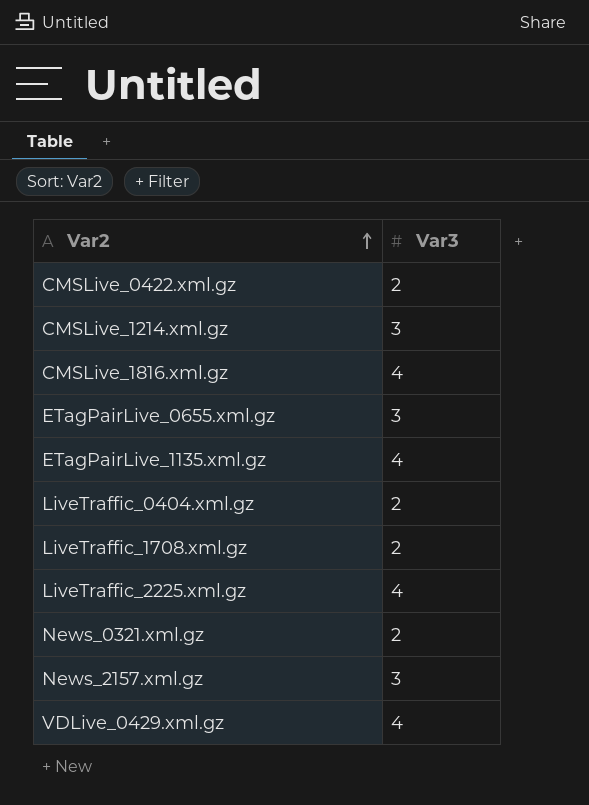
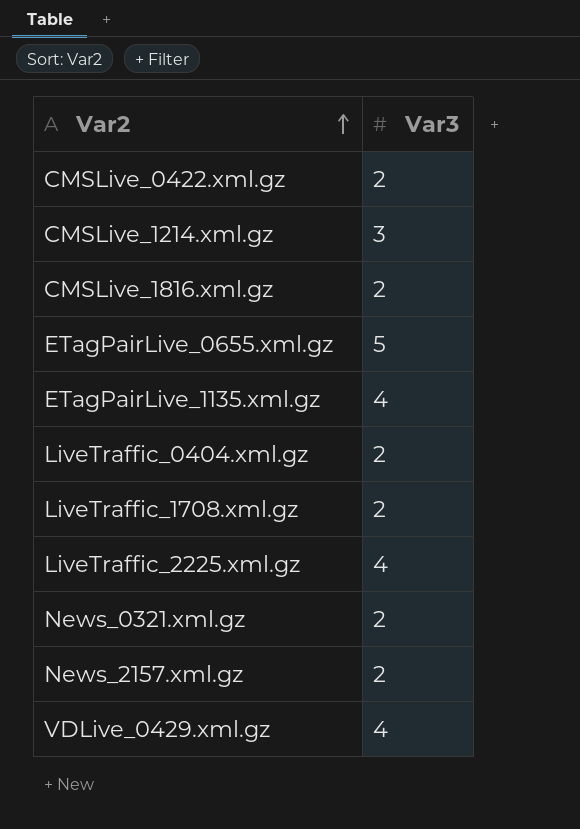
CMSLive_1816.xml.gz | Var3: 4 -> 2
ETagPairLive_0655.xml.gz | Var3: 3 -> 5
News_2157.xml.gz | Var3: 3 -> 2

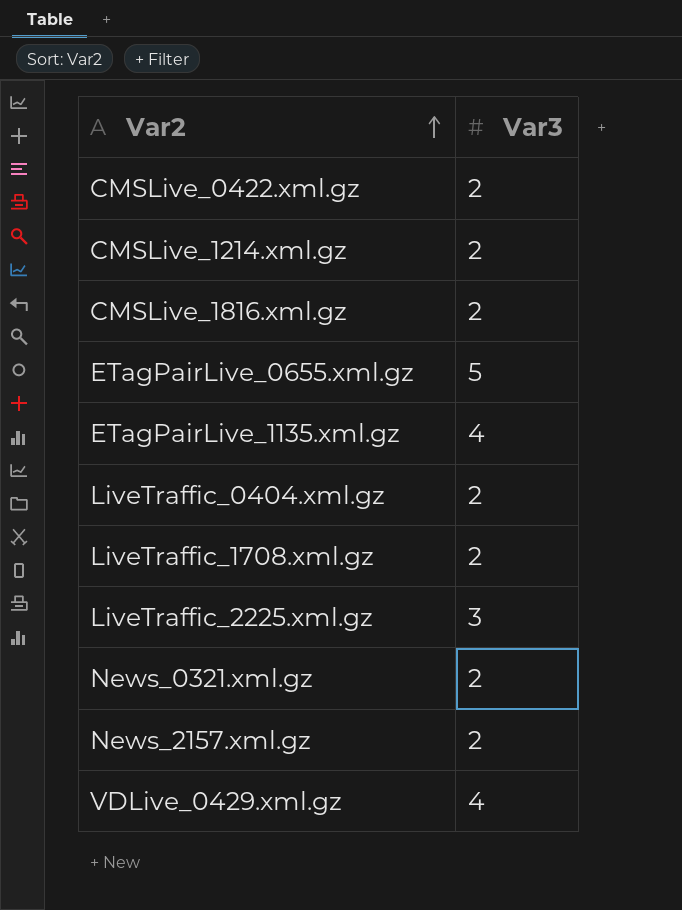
CMSLive_1214.xml.gz | Var3: 3 -> 2
LiveTraffic_2225.xml.gz | Var3: 4 -> 3

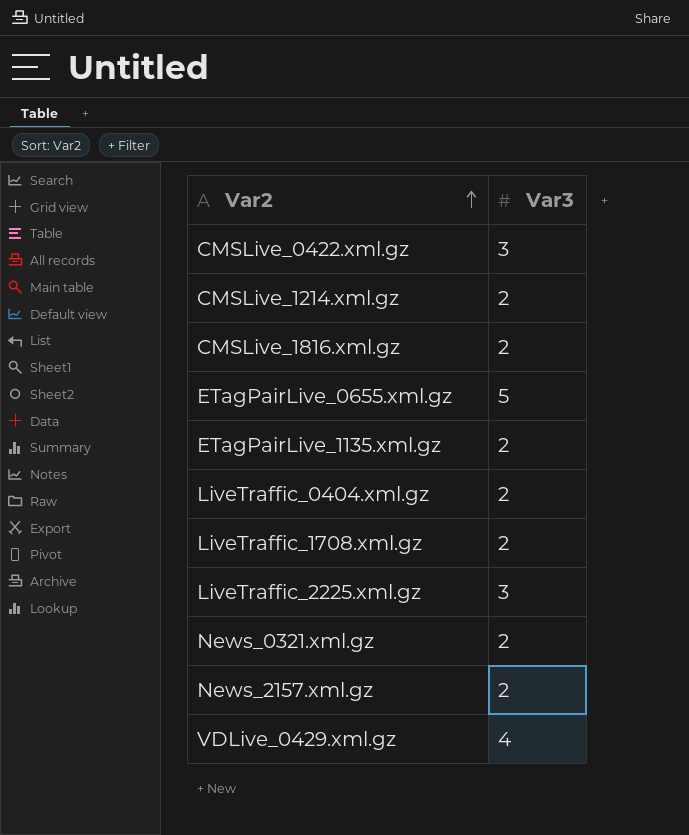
CMSLive_0422.xml.gz | Var3: 2 -> 3
ETagPairLive_1135.xml.gz | Var3: 4 -> 2

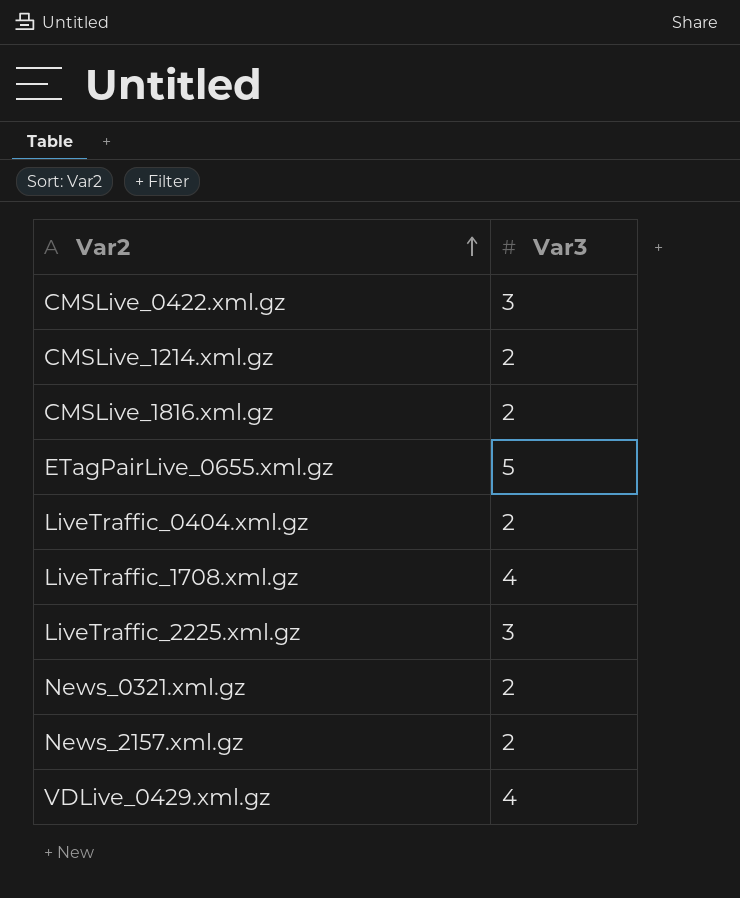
row ETagPairLive_1135.xml.gz: 2 -> none
LiveTraffic_1708.xml.gz | Var3: 2 -> 4

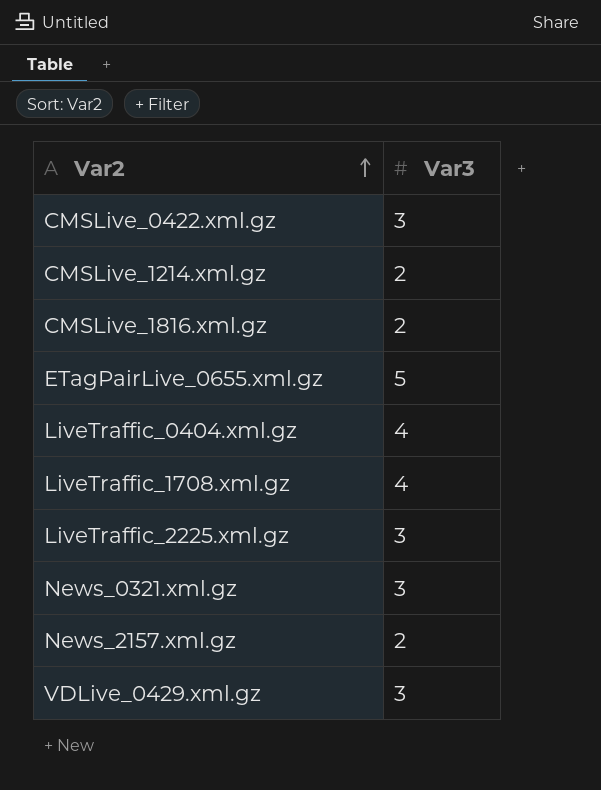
LiveTraffic_0404.xml.gz | Var3: 2 -> 4
News_0321.xml.gz | Var3: 2 -> 3
VDLive_0429.xml.gz | Var3: 4 -> 3

